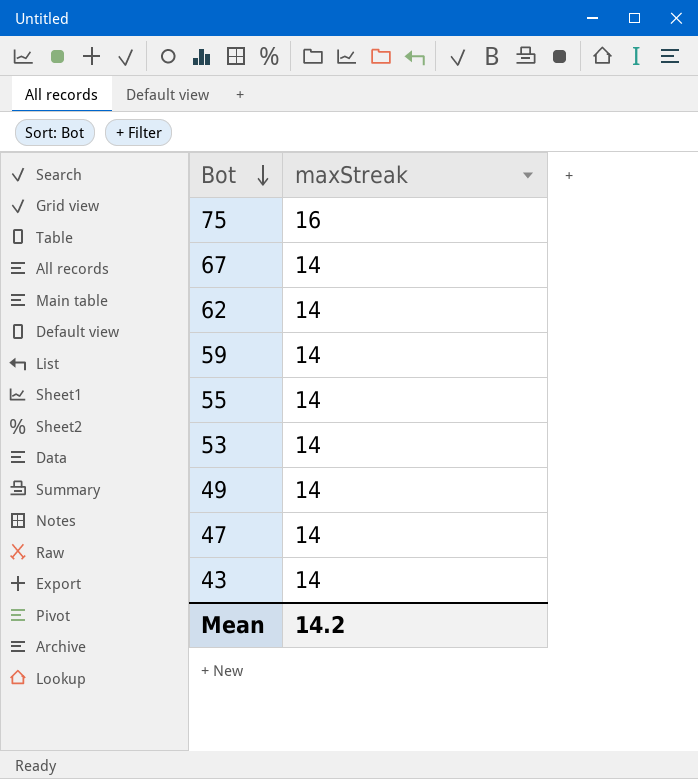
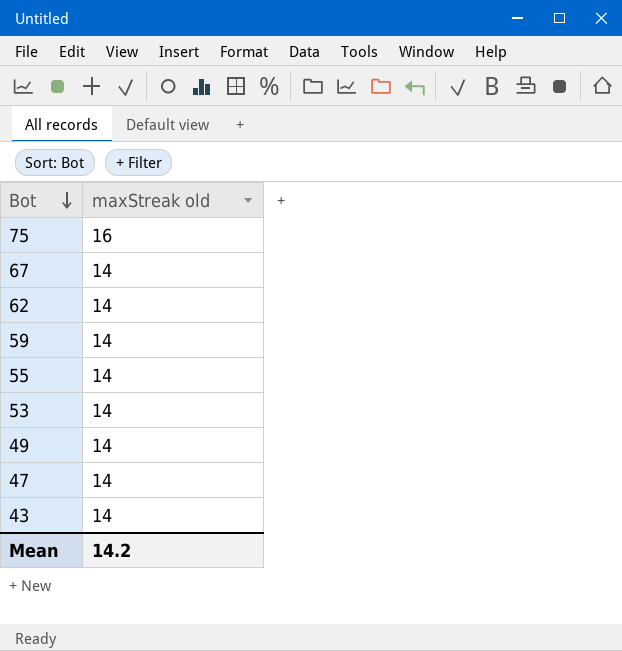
column name: maxStreak -> maxStreak old

